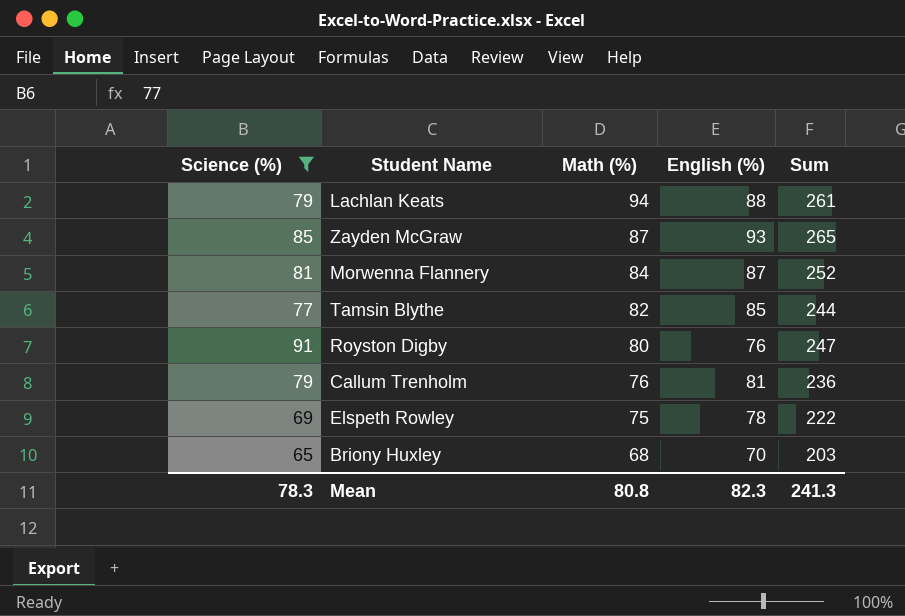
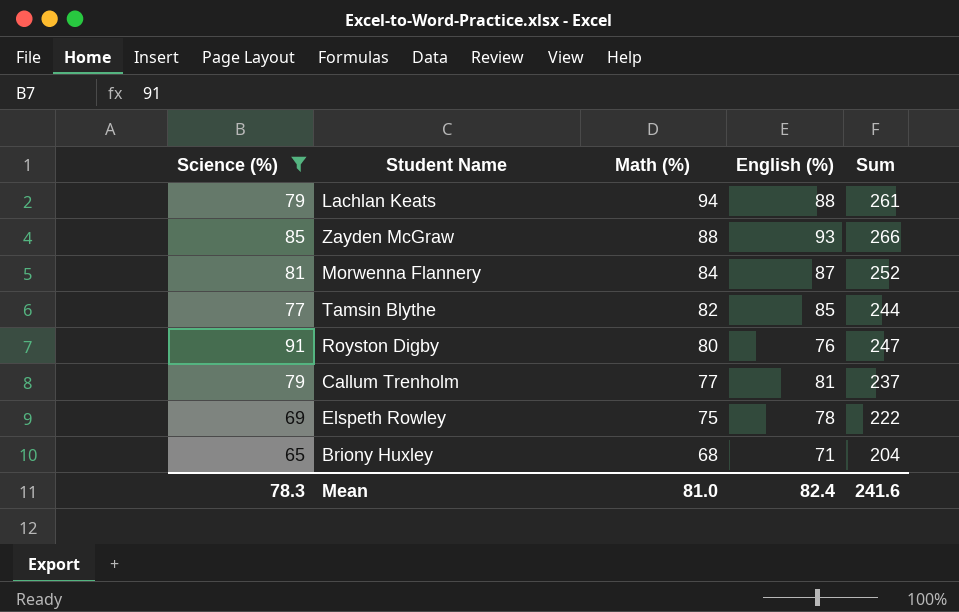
Zayden McGraw | Math (%): 87 -> 88
Zayden McGraw | Sum: 265 -> 266
Callum Trenholm | Math (%): 76 -> 77
Callum Trenholm | Sum: 236 -> 237
Briony Huxley | English (%): 70 -> 71
Briony Huxley | Sum: 203 -> 204
Mean | Math (%): 80.8 -> 81.0
Mean | English (%): 82.3 -> 82.4
Mean | Sum: 241.3 -> 241.6

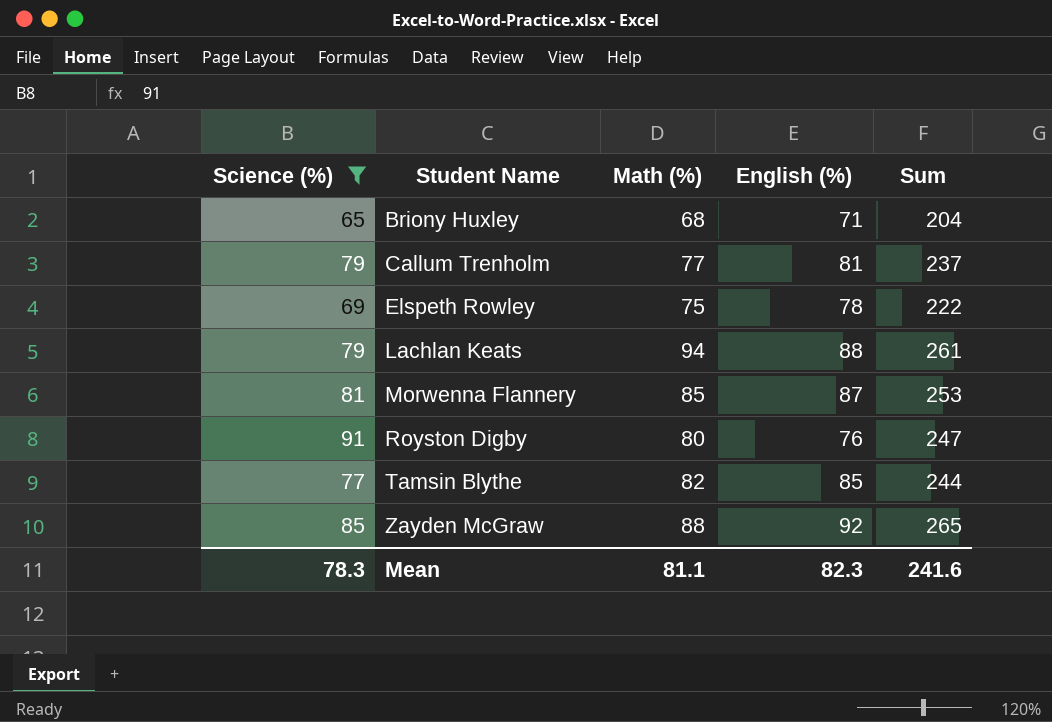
row order: Math (%) descending -> Student Name ascending
Morwenna Flannery | Math (%): 84 -> 85
Morwenna Flannery | Sum: 252 -> 253
Zayden McGraw | English (%): 93 -> 92
Zayden McGraw | Sum: 266 -> 265
Mean | Math (%): 81.0 -> 81.1
Mean | English (%): 82.4 -> 82.3

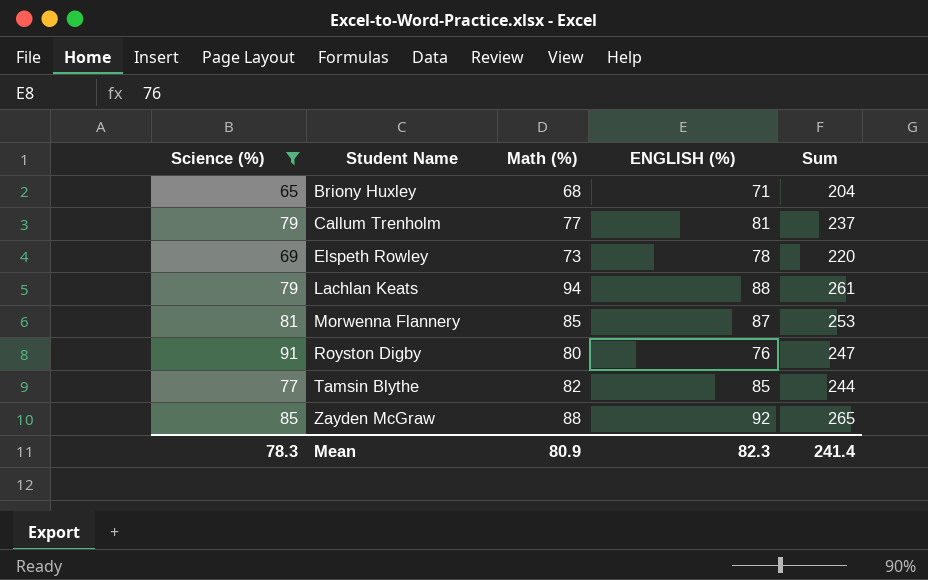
column name: English (%) -> ENGLISH (%)
Elspeth Rowley | Math (%): 75 -> 73
Elspeth Rowley | Sum: 222 -> 220
Mean | Math (%): 81.1 -> 80.9
Mean | Sum: 241.6 -> 241.4

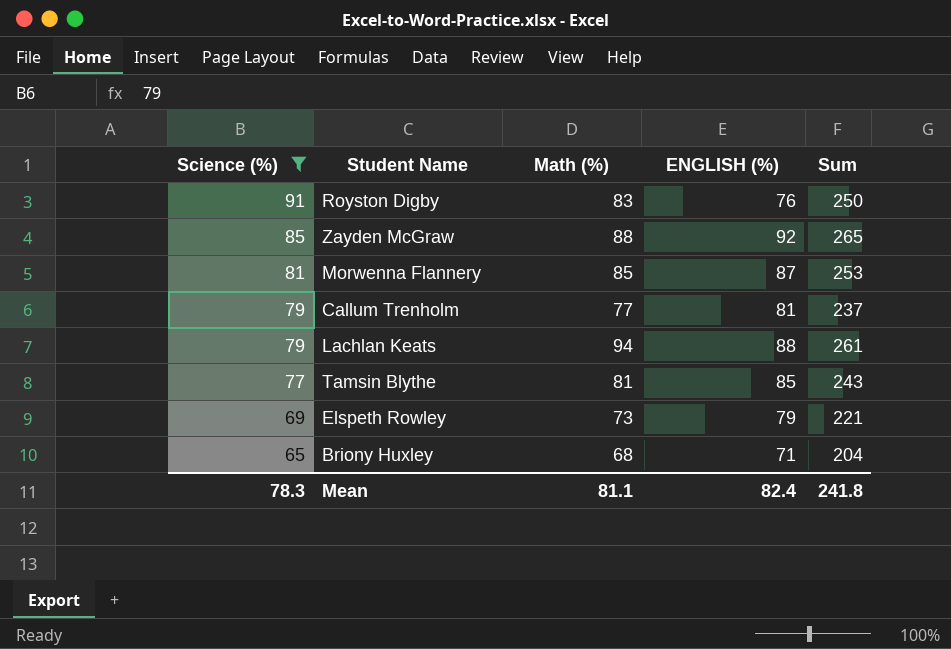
row order: Student Name ascending -> Science (%) descending
Royston Digby | Math (%): 80 -> 83
Royston Digby | Sum: 247 -> 250
Tamsin Blythe | Math (%): 82 -> 81
Tamsin Blythe | Sum: 244 -> 243
Elspeth Rowley | ENGLISH (%): 78 -> 79
Elspeth Rowley | Sum: 220 -> 221
Mean | Math (%): 80.9 -> 81.1
Mean | ENGLISH (%): 82.3 -> 82.4
Mean | Sum: 241.4 -> 241.8

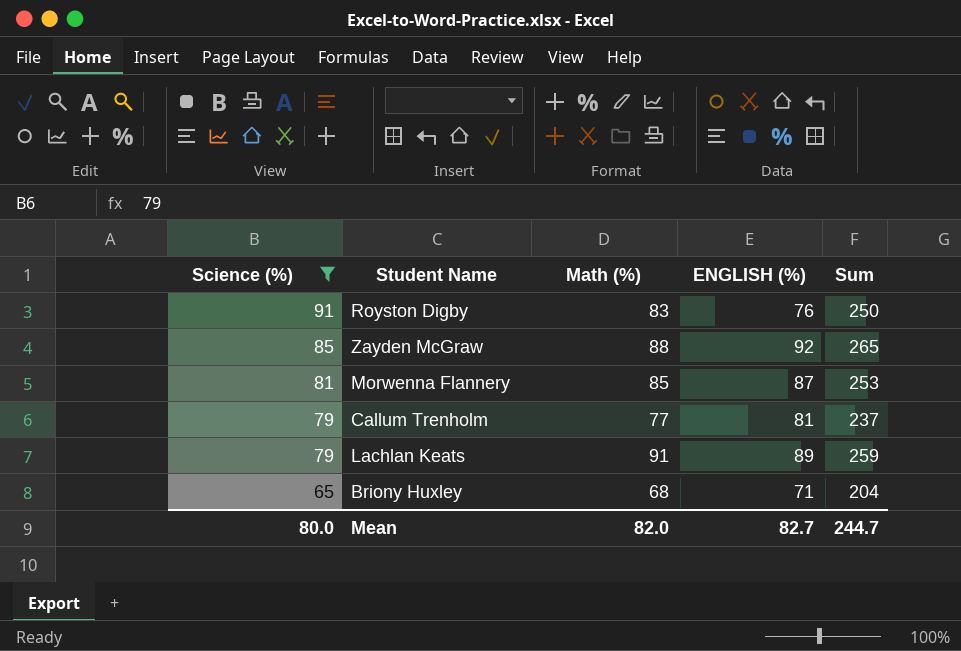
row Tamsin Blythe: 77 | 81 | 85 | 243 -> none
row Elspeth Rowley: 69 | 73 | 79 | 221 -> none
Lachlan Keats | Math (%): 94 -> 91
Lachlan Keats | ENGLISH (%): 88 -> 89
Lachlan Keats | Sum: 261 -> 259
Mean | Science (%): 78.3 -> 80.0
Mean | Math (%): 81.1 -> 82.0
Mean | ENGLISH (%): 82.4 -> 82.7
Mean | Sum: 241.8 -> 244.7

